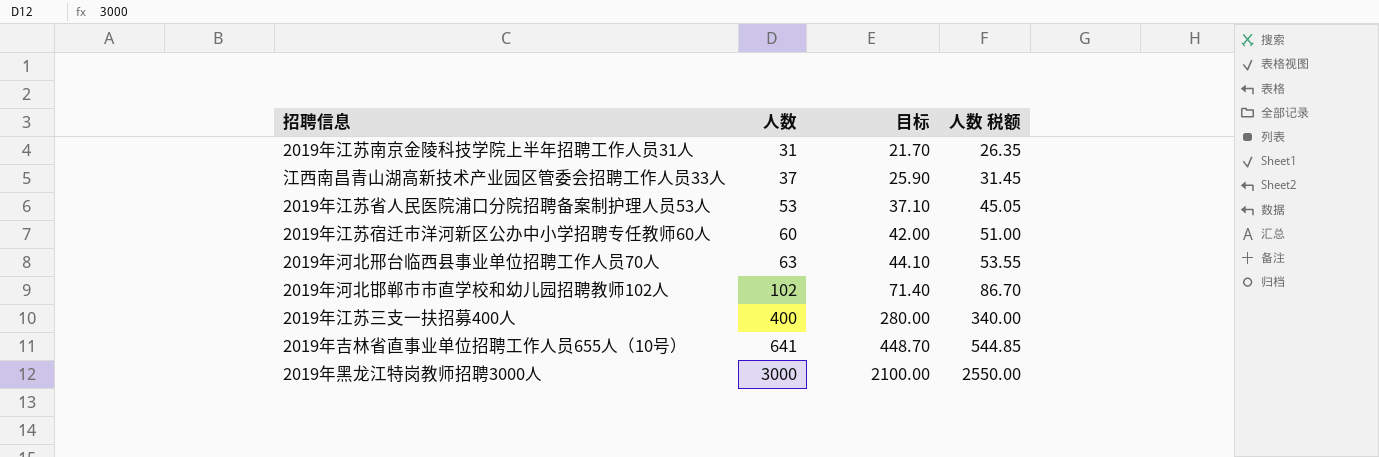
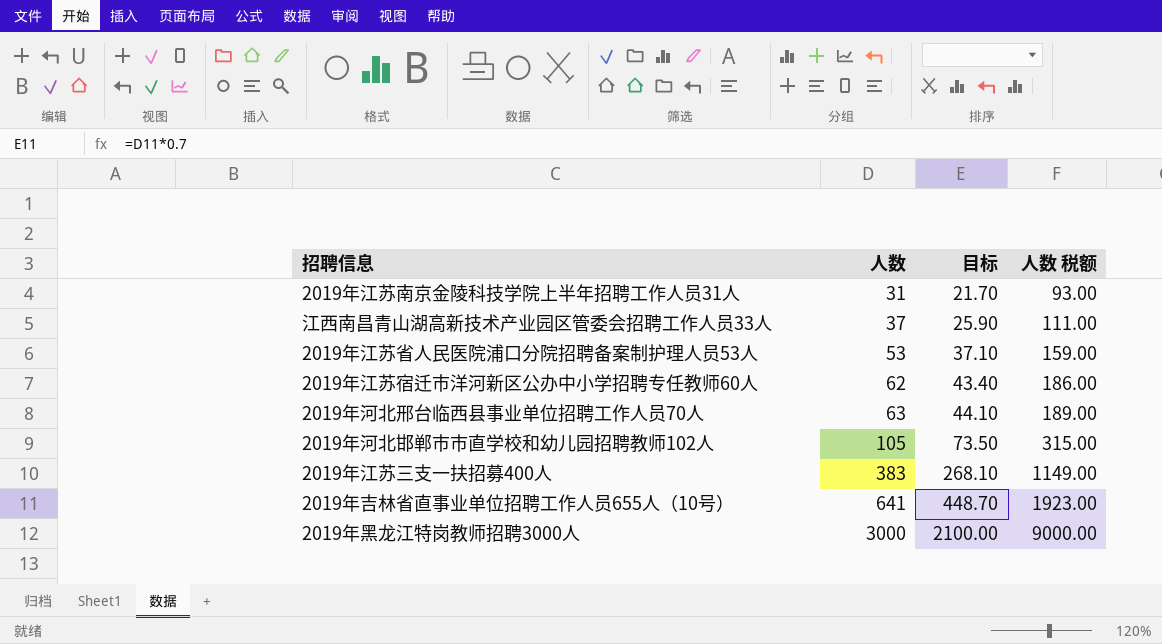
column 人数 税额 | formula: [人数] * 0.85 -> [人数] * 3
2019年江苏宿迁市洋河新区公办中小学招聘专任教师60人 | 人数: 60 -> 62
2019年江苏宿迁市洋河新区公办中小学招聘专任教师60人 | 目标: 42.00 -> 43.40
2019年河北邯郸市市直学校和幼儿园招聘教师102人 | 人数: 102 -> 105
2019年河北邯郸市市直学校和幼儿园招聘教师102人 | 目标: 71.40 -> 73.50
2019年江苏三支一扶招募400人 | 人数: 400 -> 383
2019年江苏三支一扶招募400人 | 目标: 280.00 -> 268.10

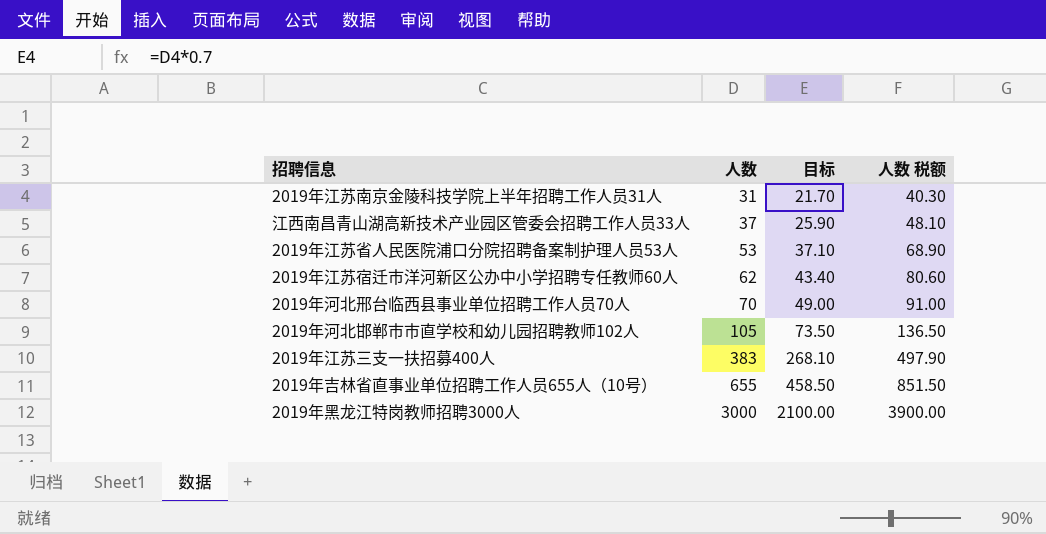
column 人数 税额 | formula: [人数] * 3 -> [人数] * 1.3
2019年河北邢台临西县事业单位招聘工作人员70人 | 人数: 63 -> 70
2019年河北邢台临西县事业单位招聘工作人员70人 | 目标: 44.10 -> 49.00
2019年吉林省直事业单位招聘工作人员655人（10号） | 人数: 641 -> 655
2019年吉林省直事业单位招聘工作人员655人（10号） | 目标: 448.70 -> 458.50

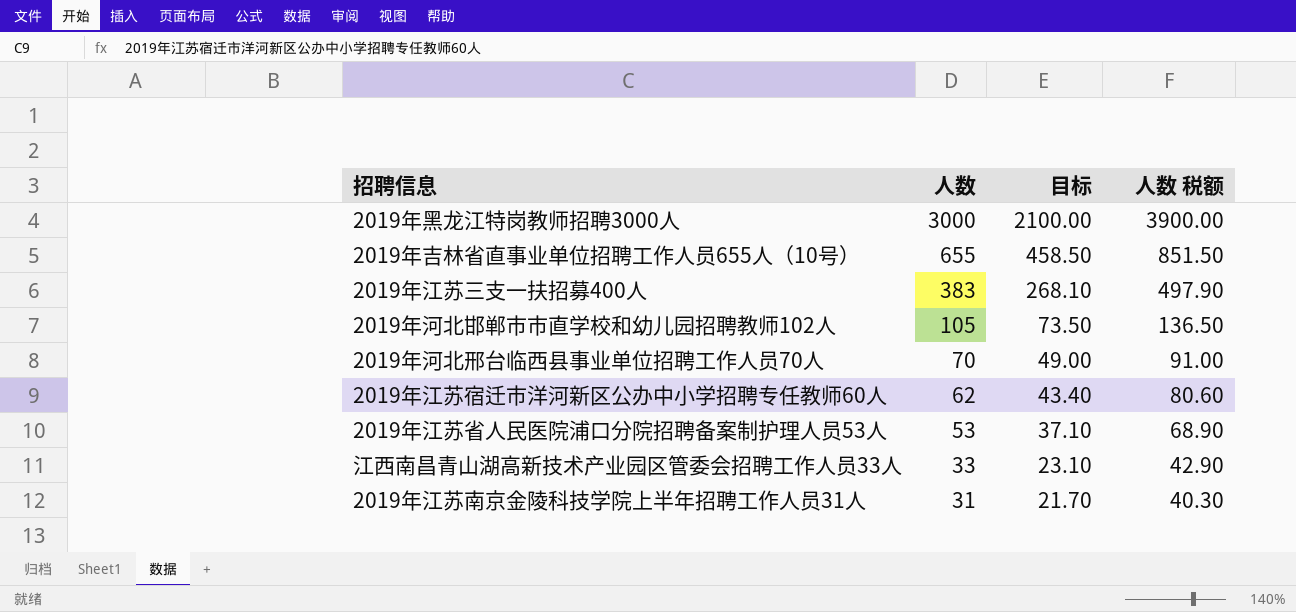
row order: 人数 ascending -> 人数 descending
江西南昌青山湖高新技术产业园区管委会招聘工作人员33人 | 人数: 37 -> 33
江西南昌青山湖高新技术产业园区管委会招聘工作人员33人 | 目标: 25.90 -> 23.10
江西南昌青山湖高新技术产业园区管委会招聘工作人员33人 | 人数 税额: 48.10 -> 42.90

